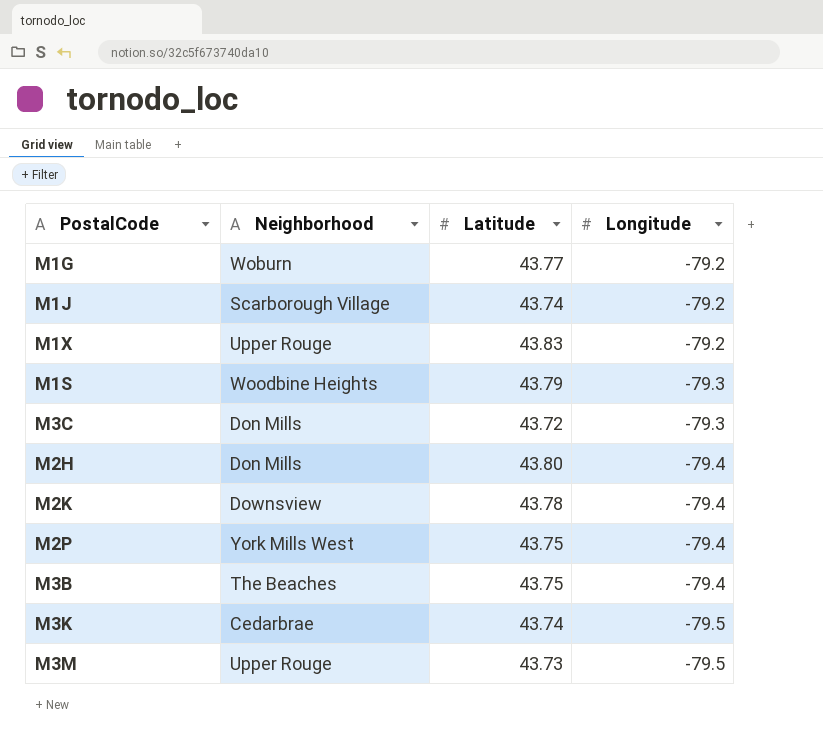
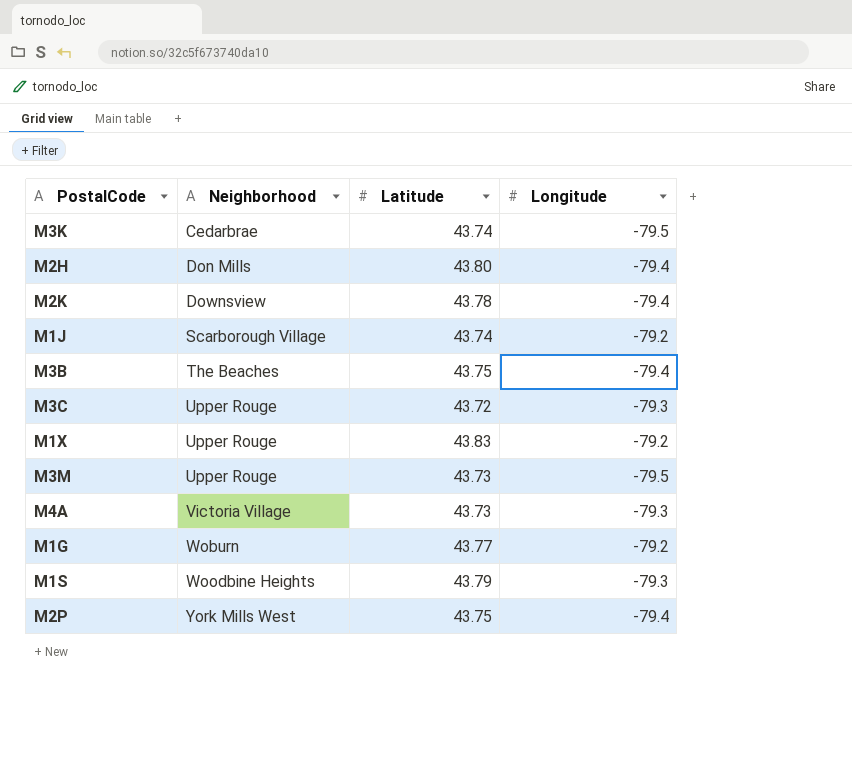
row order: Longitude descending -> Neighborhood ascending
M3C | Neighborhood: Don Mills -> Upper Rouge
row M4A: none -> Victoria Village | 43.73 | -79.3

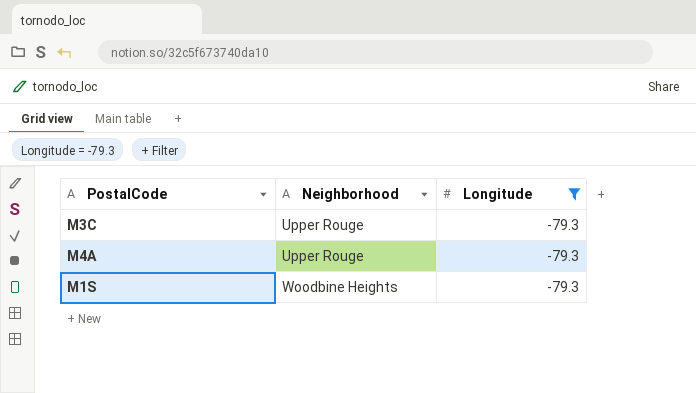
filter: none -> Longitude = -79.3
column Latitude | position: 3 -> none
M4A | Neighborhood: Victoria Village -> Upper Rouge

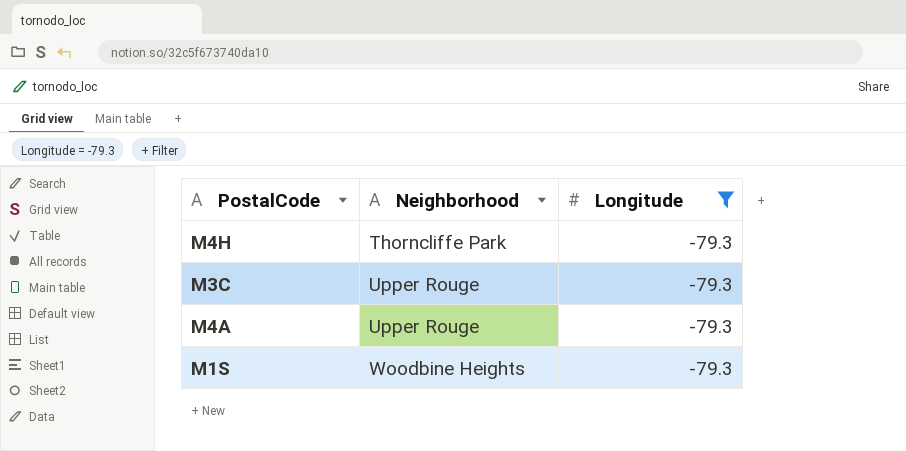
row M4H: none -> Thorncliffe Park | -79.3

